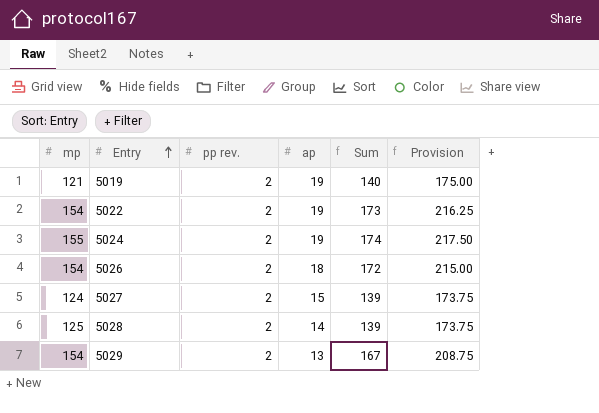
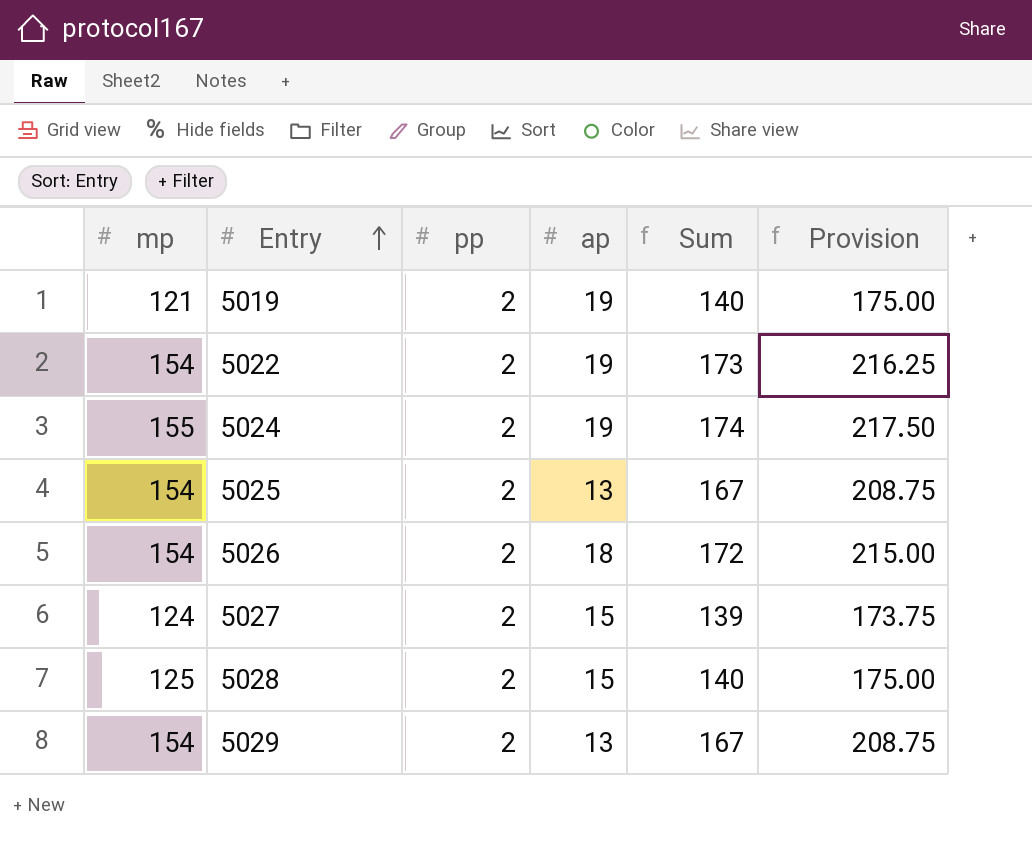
column name: pp rev. -> pp
row 5025: none -> 154 | 2 | 13 | 167 | 208.75
5028 | ap: 14 -> 15
5028 | Sum: 139 -> 140
5028 | Provision: 173.75 -> 175.00

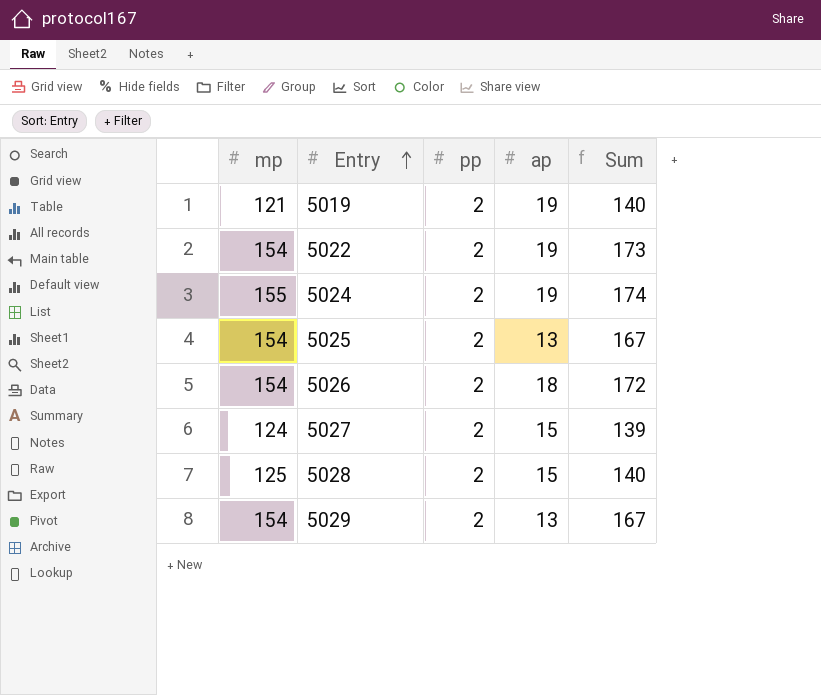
column Provision | formula: [Sum] * 1.25 -> none

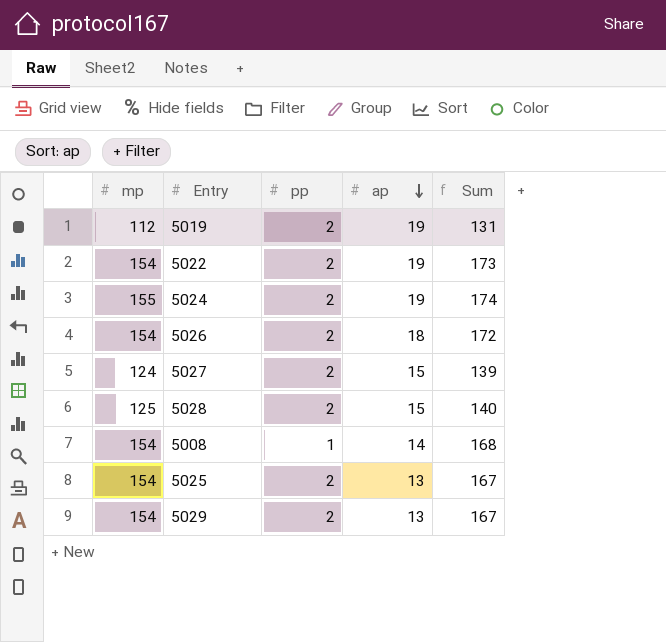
row order: Entry ascending -> ap descending
5019 | mp: 121 -> 112
5019 | Sum: 140 -> 131
row 5008: none -> 154 | 1 | 14 | 168

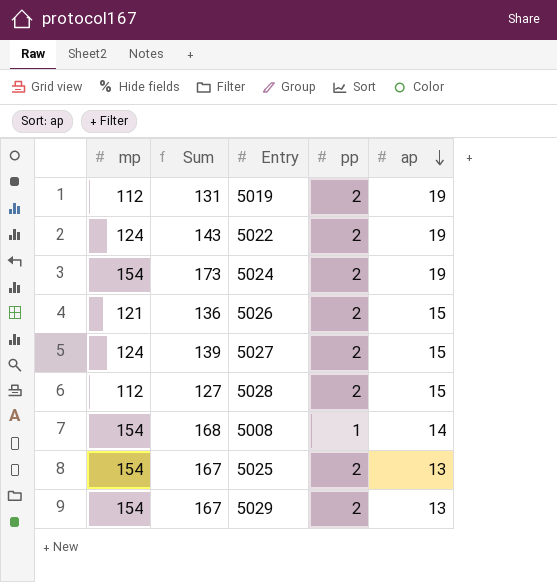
column Sum | position: 5 -> 2
5022 | mp: 154 -> 124
5022 | Sum: 173 -> 143
5024 | mp: 155 -> 154
5024 | Sum: 174 -> 173
5026 | mp: 154 -> 121
5026 | Sum: 172 -> 136
5026 | ap: 18 -> 15
5028 | mp: 125 -> 112
5028 | Sum: 140 -> 127

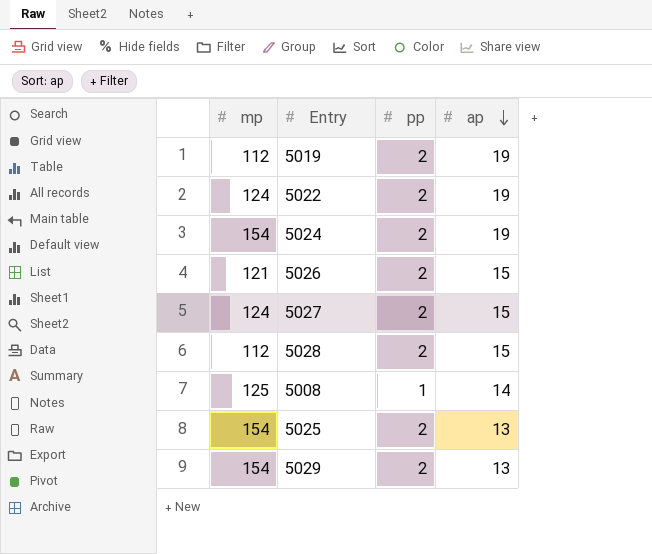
column Sum | formula: [mp] + [ap] -> none
5008 | mp: 154 -> 125

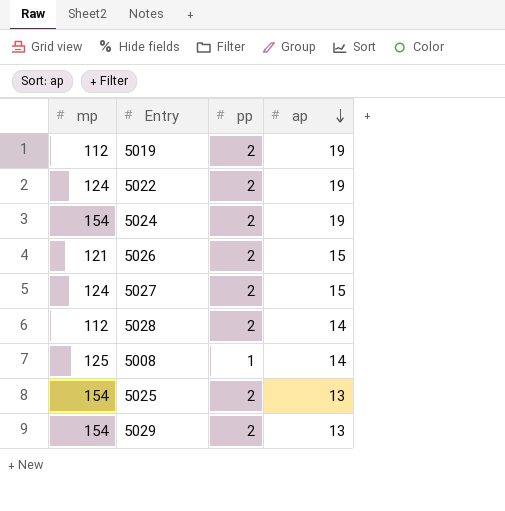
5028 | ap: 15 -> 14

